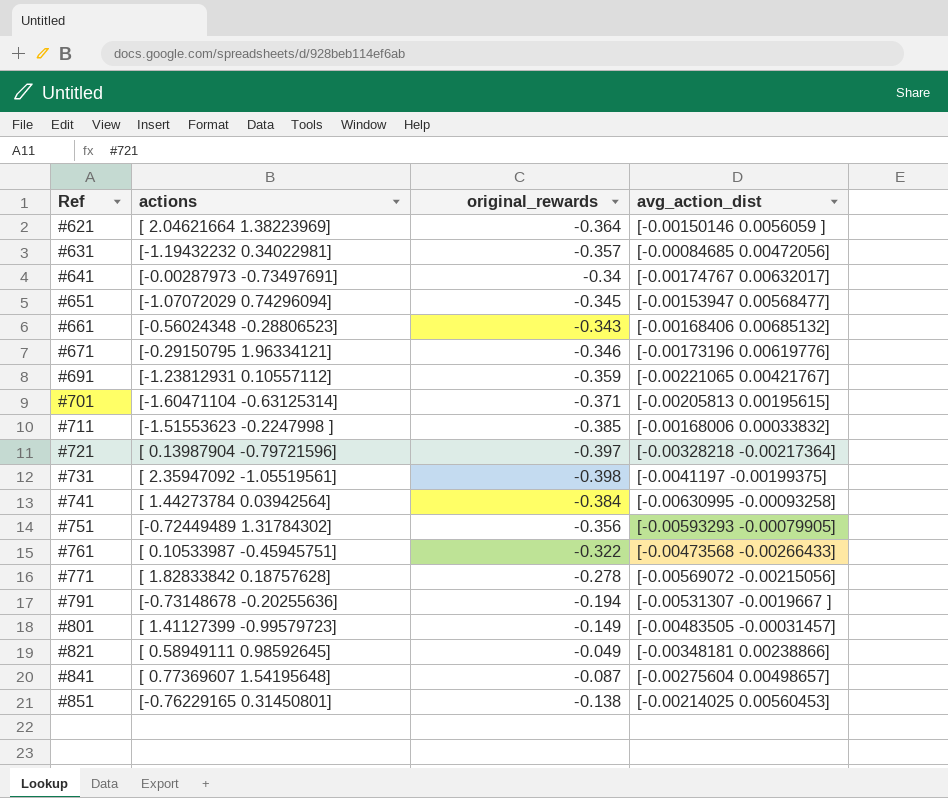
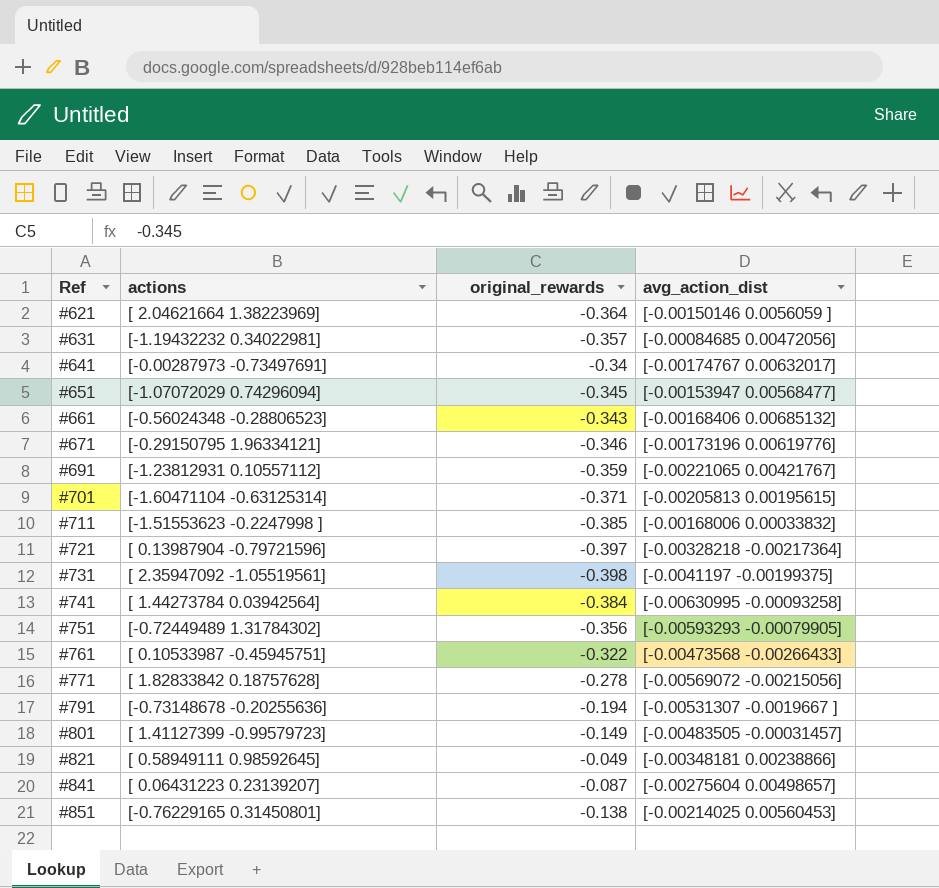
#841 | actions: [ 0.77369607 1.54195648] -> [ 0.06431223 0.23139207]

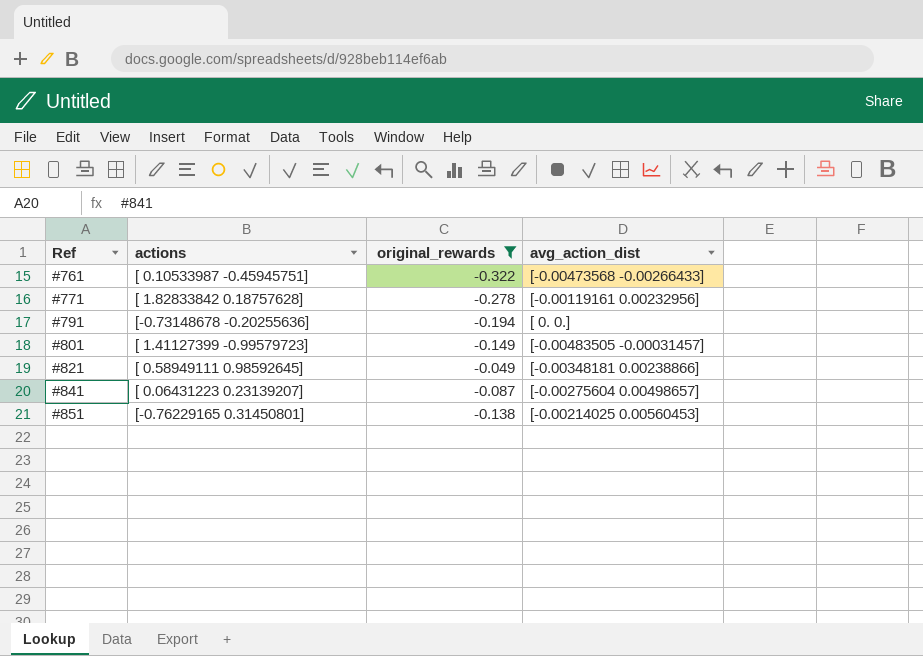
filter: none -> original_rewards >= -0.322
#771 | avg_action_dist: [-0.00569072 -0.00215056] -> [-0.00119161 0.00232956]
#791 | avg_action_dist: [-0.00531307 -0.0019667 ] -> [ 0. 0.]

